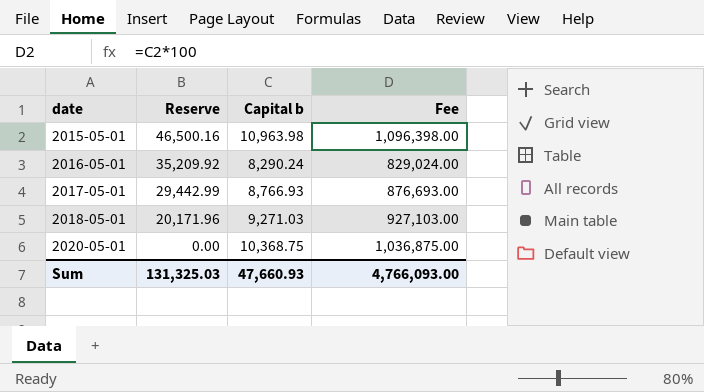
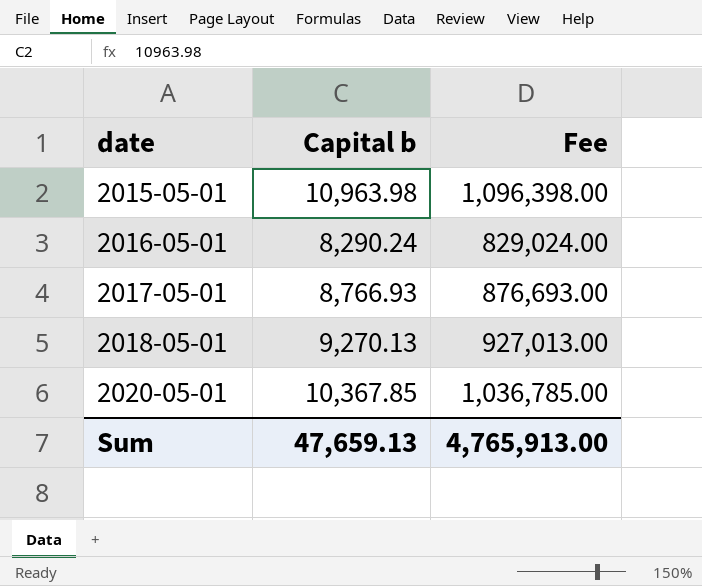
column Reserve | position: 2 -> none
2018-05-01 | Capital b: 9,271.03 -> 9,270.13
2018-05-01 | Fee: 927,103.00 -> 927,013.00
2020-05-01 | Capital b: 10,368.75 -> 10,367.85
2020-05-01 | Fee: 1,036,875.00 -> 1,036,785.00
Sum | Capital b: 47,660.93 -> 47,659.13
Sum | Fee: 4,766,093.00 -> 4,765,913.00

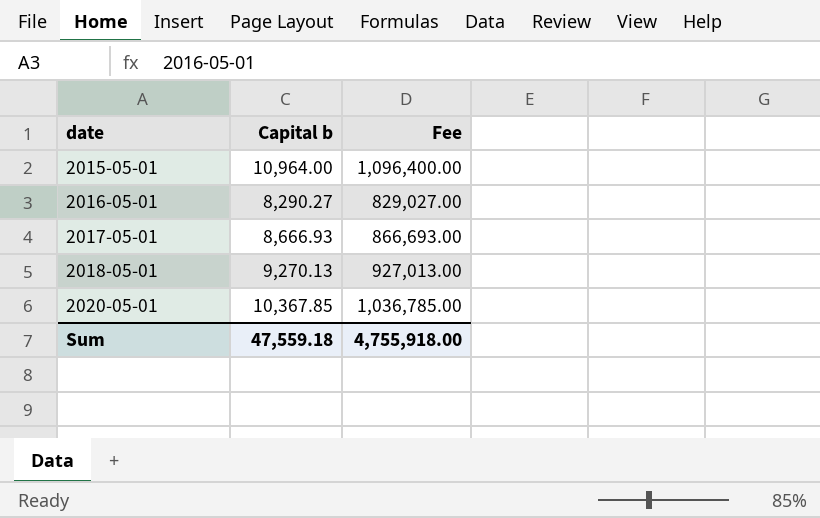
2015-05-01 | Capital b: 10,963.98 -> 10,964.00
2015-05-01 | Fee: 1,096,398.00 -> 1,096,400.00
2016-05-01 | Capital b: 8,290.24 -> 8,290.27
2016-05-01 | Fee: 829,024.00 -> 829,027.00
2017-05-01 | Capital b: 8,766.93 -> 8,666.93
2017-05-01 | Fee: 876,693.00 -> 866,693.00
Sum | Capital b: 47,659.13 -> 47,559.18
Sum | Fee: 4,765,913.00 -> 4,755,918.00

